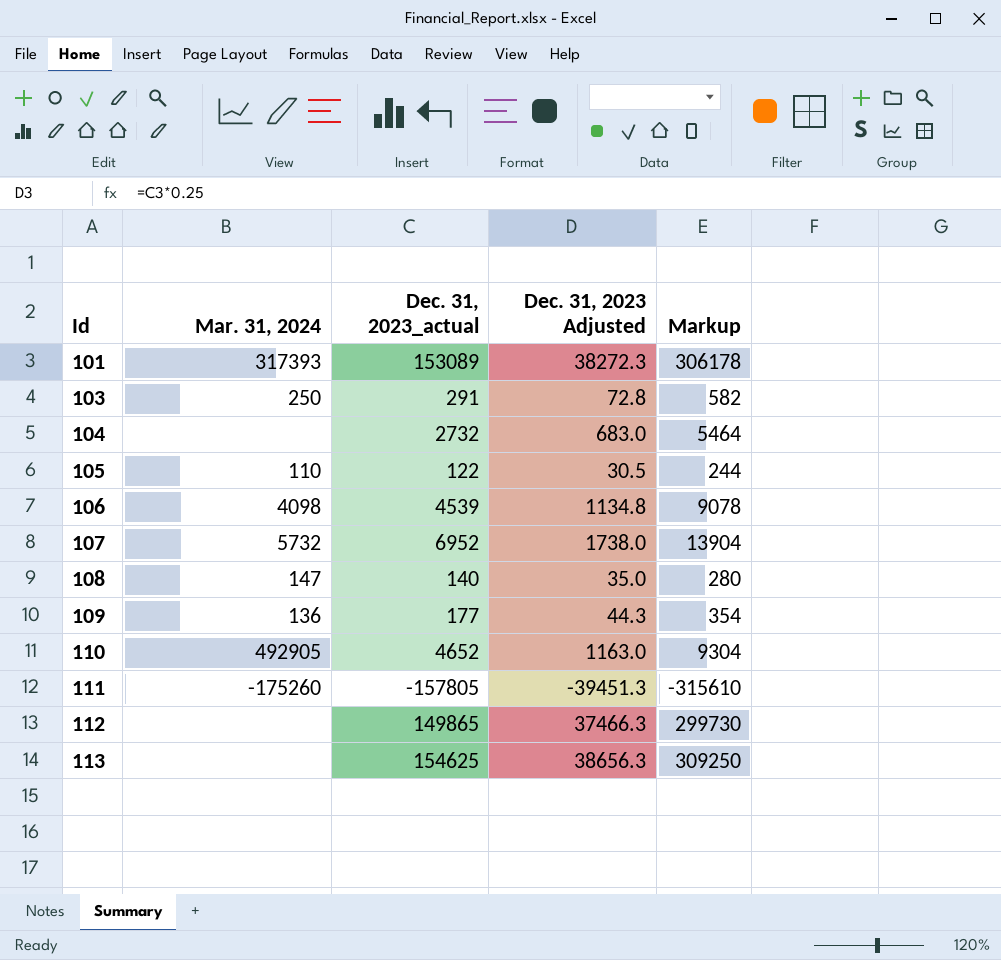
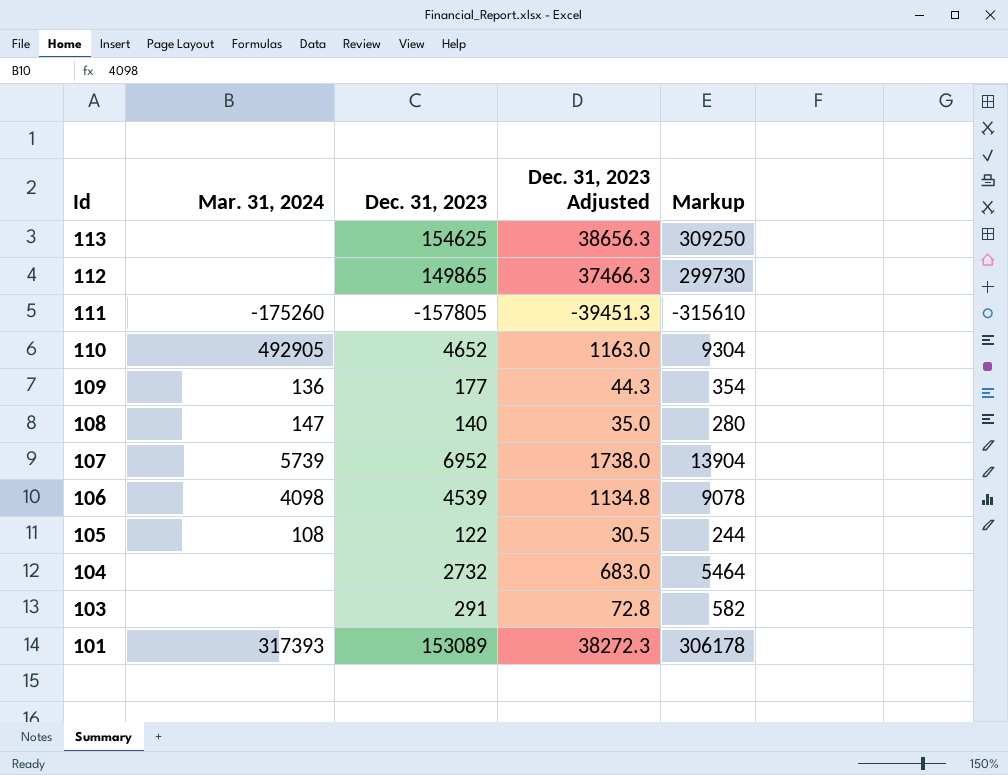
row order: Id ascending -> Id descending
column name: Dec. 31, 2023_actual -> Dec. 31, 2023
107 | Mar. 31, 2024: 5732 -> 5739
105 | Mar. 31, 2024: 110 -> 108
103 | Mar. 31, 2024: 250 -> none

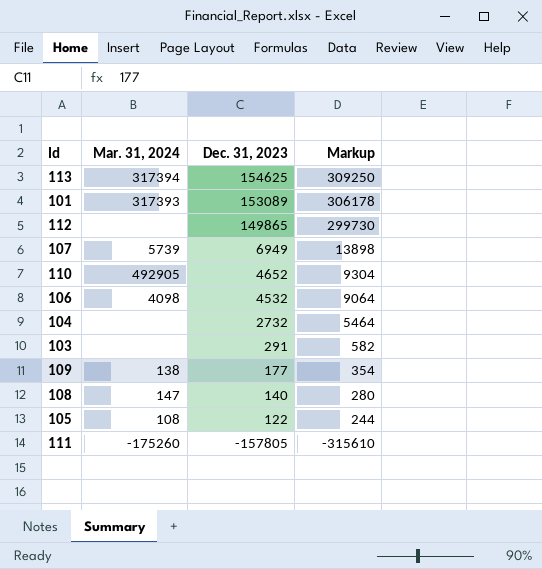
row order: Id descending -> Dec. 31, 2023 descending
column Dec. 31, 2023 Adjusted | formula: [Dec. 31, 2023] * 0.25 -> none
113 | Mar. 31, 2024: none -> 317394
107 | Dec. 31, 2023: 6952 -> 6949
107 | Markup: 13904 -> 13898
106 | Dec. 31, 2023: 4539 -> 4532
106 | Markup: 9078 -> 9064
109 | Mar. 31, 2024: 136 -> 138

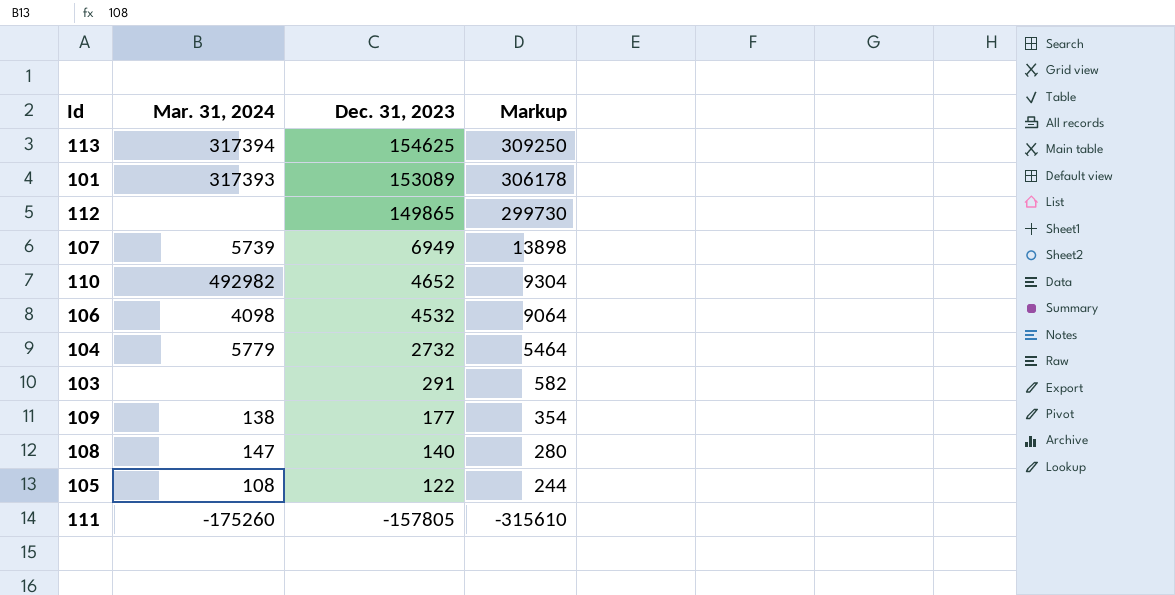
110 | Mar. 31, 2024: 492905 -> 492982
104 | Mar. 31, 2024: none -> 5779

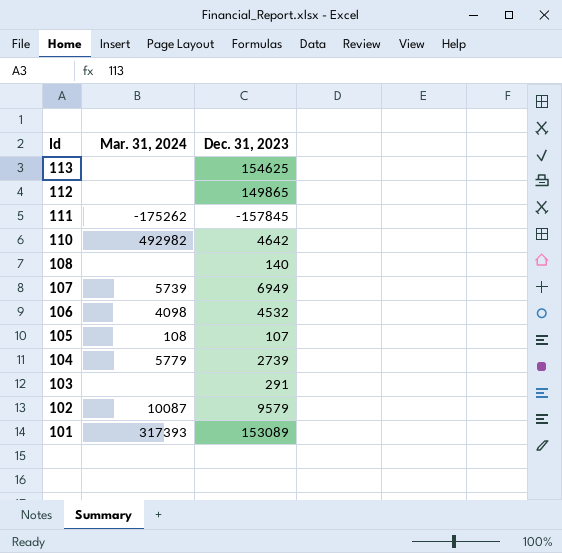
row order: Dec. 31, 2023 descending -> Id descending
column Markup | formula: [Dec. 31, 2023] * 2 -> none
row 109: 138 | 177 | 354 -> none
113 | Mar. 31, 2024: 317394 -> none
111 | Mar. 31, 2024: -175260 -> -175262
111 | Dec. 31, 2023: -157805 -> -157845
110 | Dec. 31, 2023: 4652 -> 4642
108 | Mar. 31, 2024: 147 -> none
105 | Dec. 31, 2023: 122 -> 107
104 | Dec. 31, 2023: 2732 -> 2739
row 102: none -> 10087 | 9579

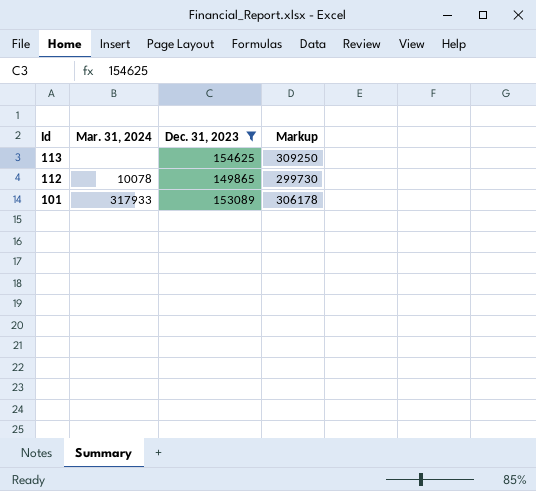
filter: none -> Dec. 31, 2023 >= 149865
column Markup | formula: none -> [Dec. 31, 2023] * 2
112 | Mar. 31, 2024: none -> 10078
101 | Mar. 31, 2024: 317393 -> 317933

